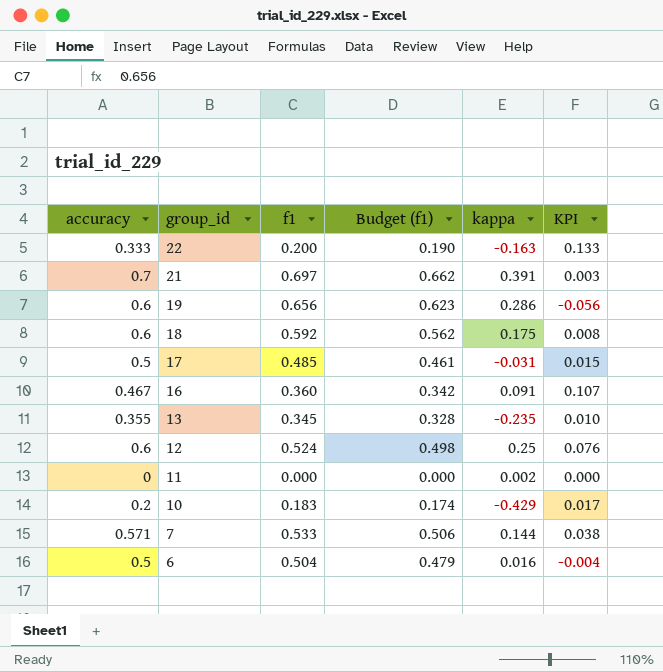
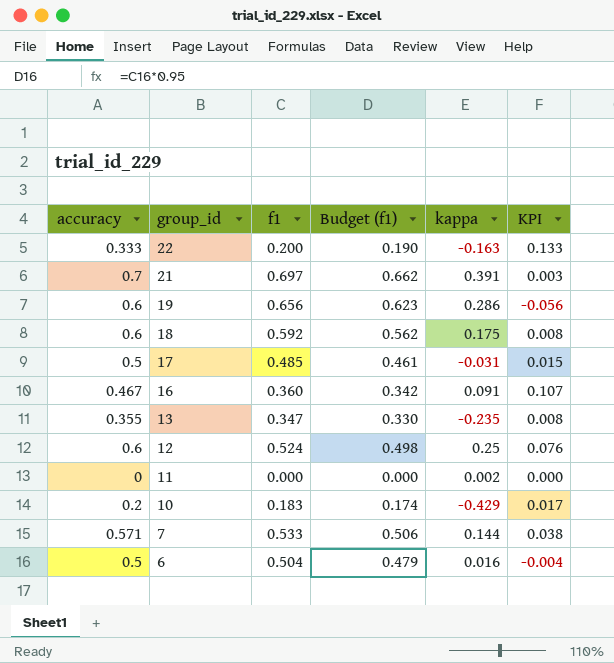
13 | f1: 0.345 -> 0.347
13 | Budget (f1): 0.328 -> 0.330
13 | KPI: 0.010 -> 0.008

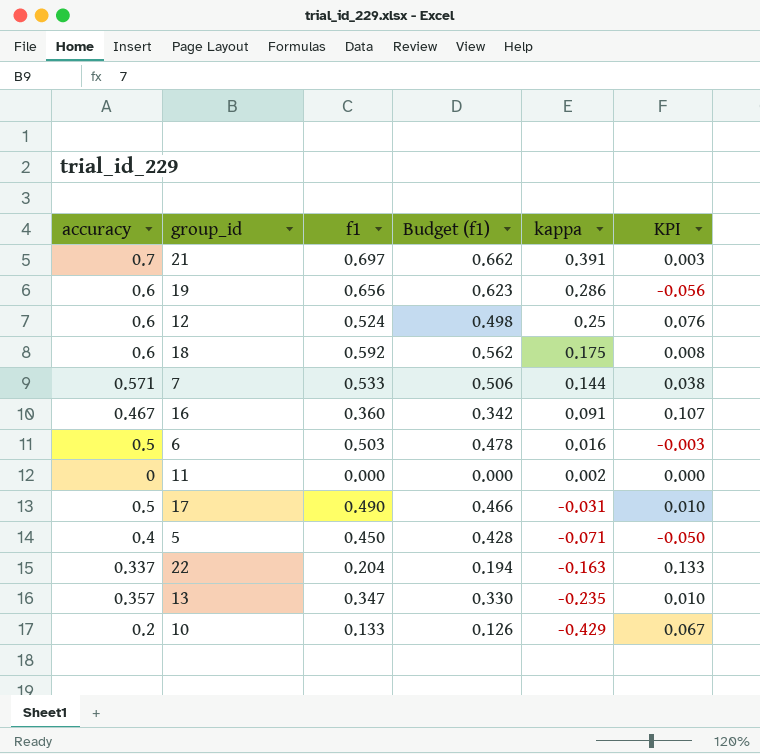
row order: group_id descending -> kappa descending
6 | f1: 0.504 -> 0.503
6 | Budget (f1): 0.479 -> 0.478
6 | KPI: -0.004 -> -0.003
17 | f1: 0.485 -> 0.490
17 | Budget (f1): 0.461 -> 0.466
17 | KPI: 0.015 -> 0.010
row 5: none -> 0.4 | 0.450 | 0.428 | -0.071 | -0.050
22 | accuracy: 0.333 -> 0.337
22 | f1: 0.200 -> 0.204
22 | Budget (f1): 0.190 -> 0.194
13 | accuracy: 0.355 -> 0.357
13 | KPI: 0.008 -> 0.010
10 | f1: 0.183 -> 0.133
10 | Budget (f1): 0.174 -> 0.126
10 | KPI: 0.017 -> 0.067

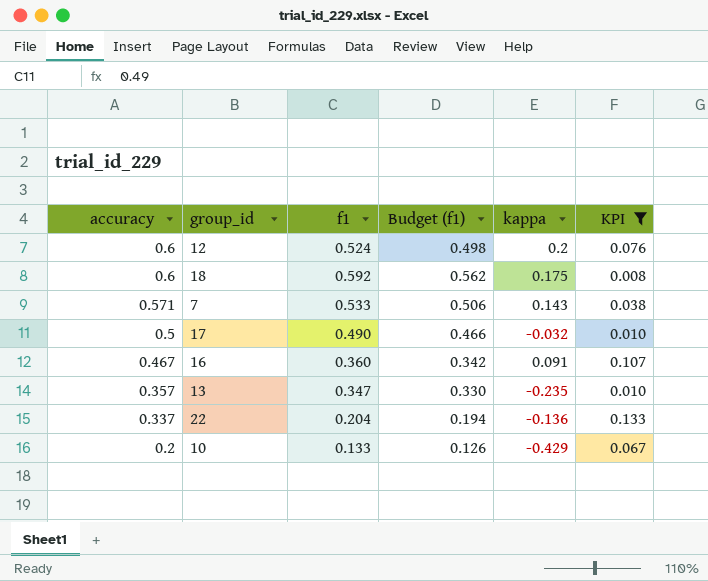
filter: none -> KPI >= 0.008
row order: kappa descending -> accuracy descending
12 | kappa: 0.25 -> 0.2
7 | kappa: 0.144 -> 0.143
17 | kappa: -0.031 -> -0.032
22 | kappa: -0.163 -> -0.136

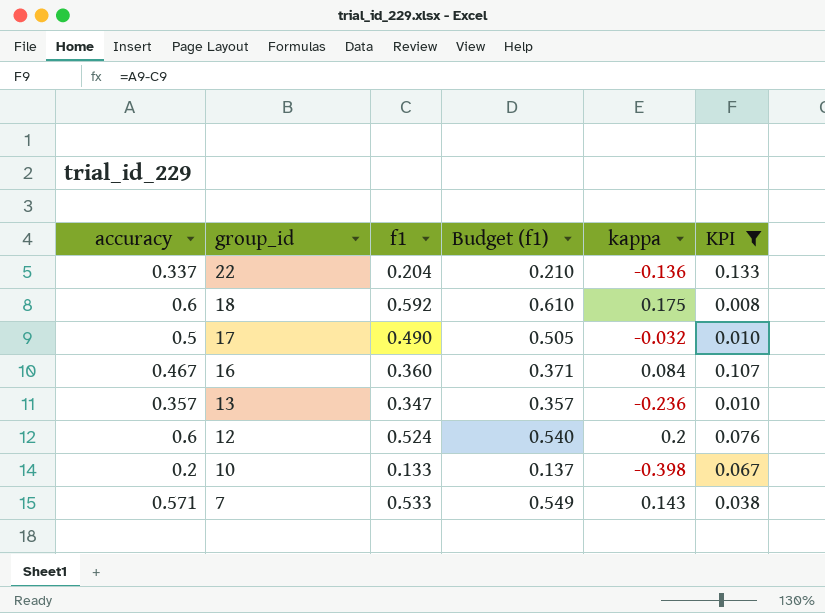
row order: accuracy descending -> group_id descending
column Budget (f1) | formula: [f1] * 0.95 -> [f1] * 1.03
16 | kappa: 0.091 -> 0.084
13 | kappa: -0.235 -> -0.236
10 | kappa: -0.429 -> -0.398

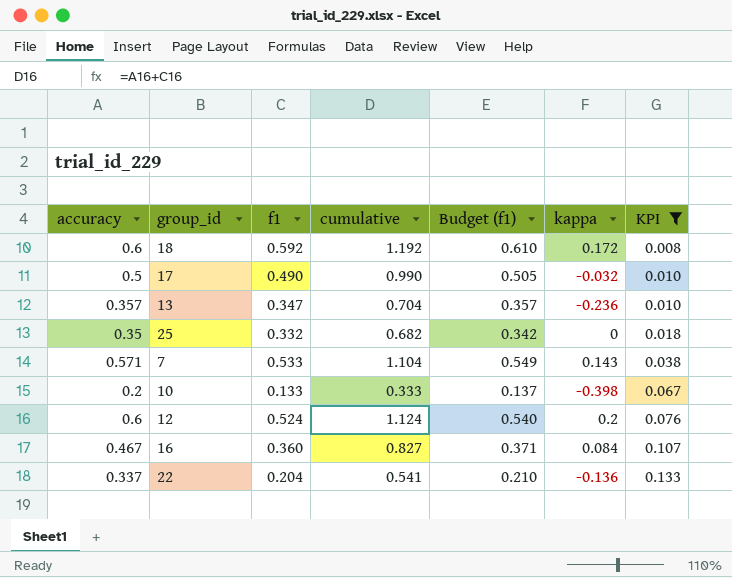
row order: group_id descending -> KPI ascending
column cumulative | formula: none -> [accuracy] + [f1]
18 | kappa: 0.175 -> 0.172
row 25: none -> 0.35 | 0.332 | 0.682 | 0.342 | 0 | 0.018

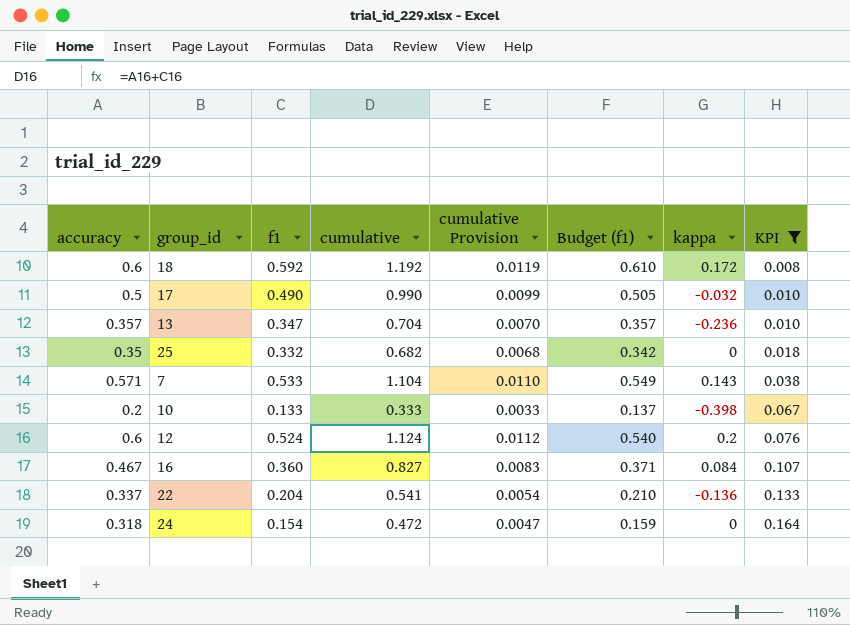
column cumulative Provision | formula: none -> [cumulative] * 0.01
row 24: none -> 0.318 | 0.154 | 0.472 | 0.0047 | 0.159 | 0 | 0.164

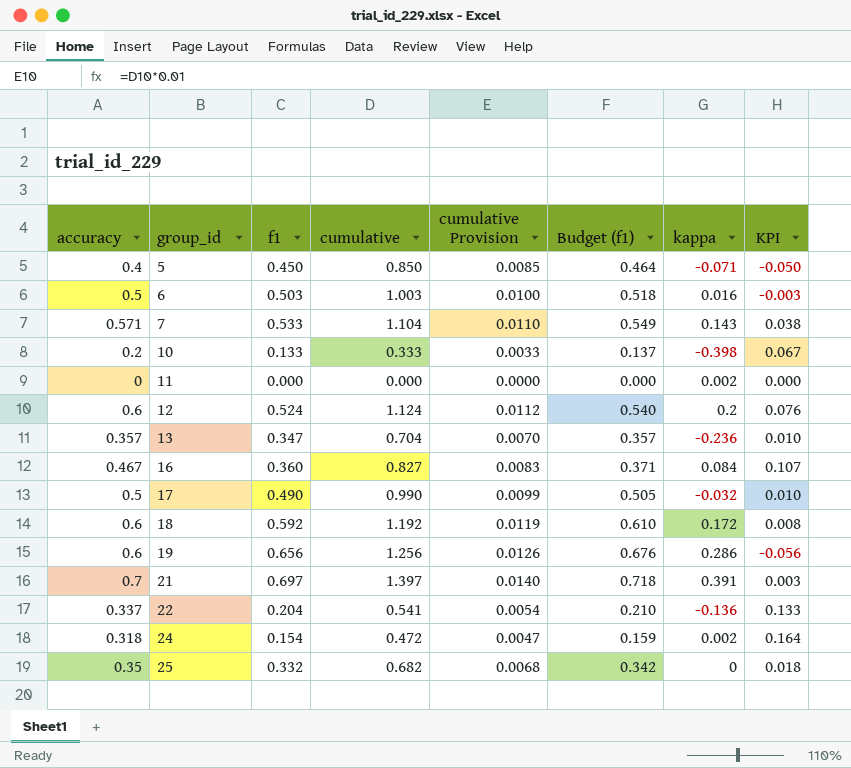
filter: KPI >= 0.008 -> none
row order: KPI ascending -> group_id ascending
24 | kappa: 0 -> 0.002

